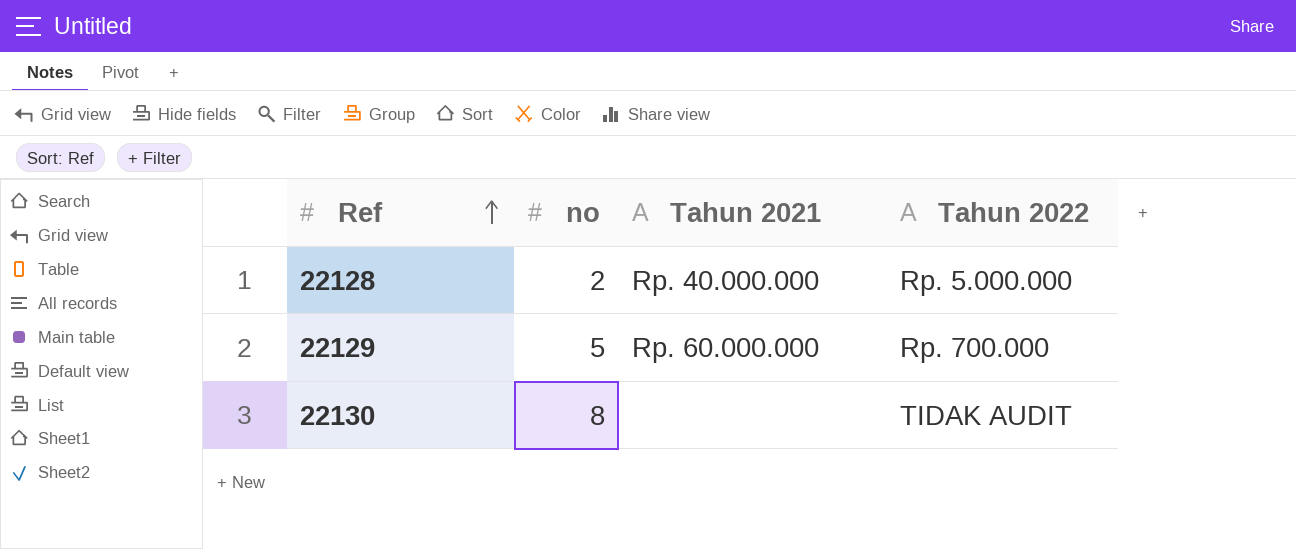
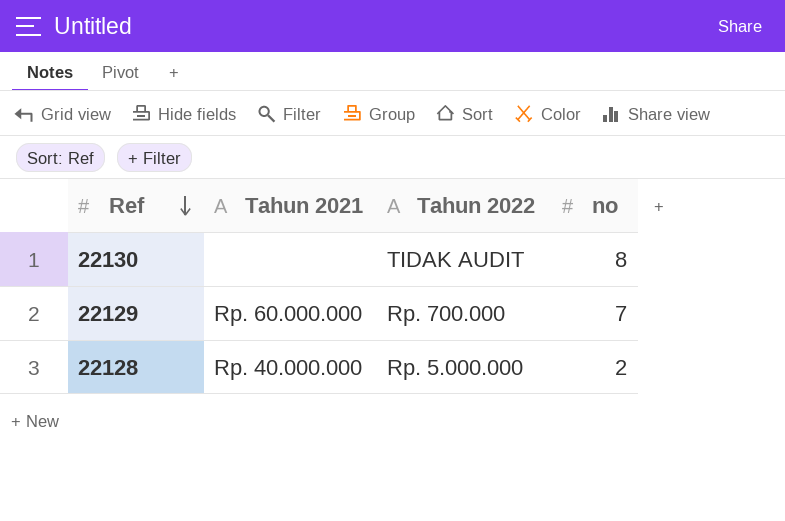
row order: Ref ascending -> Ref descending
column no | position: 2 -> 4
22129 | no: 5 -> 7

